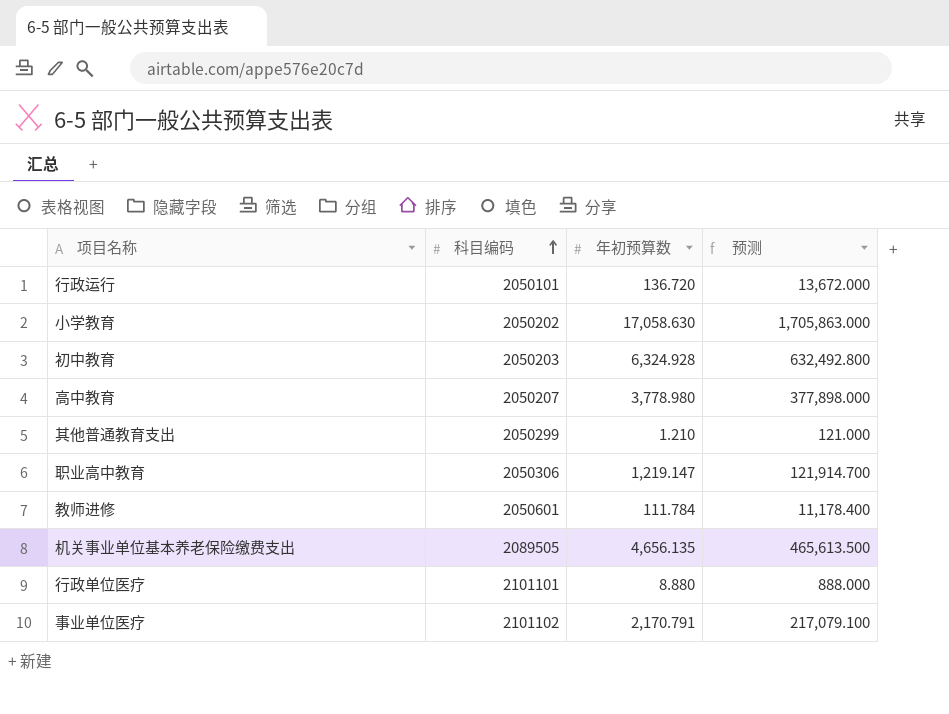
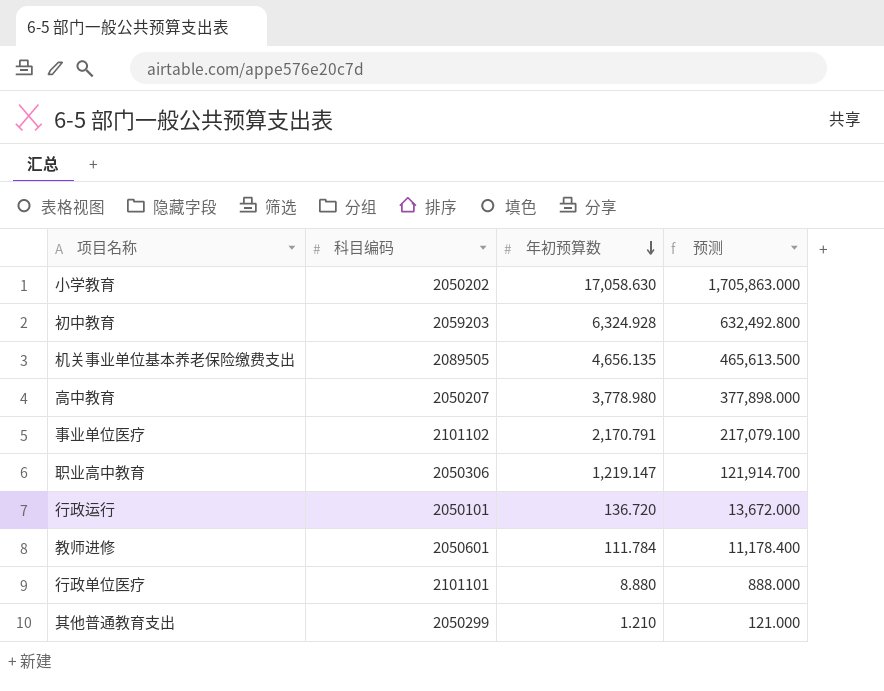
row order: 科目编码 ascending -> 年初预算数 descending
初中教育 | 科目编码: 2050203 -> 2059203

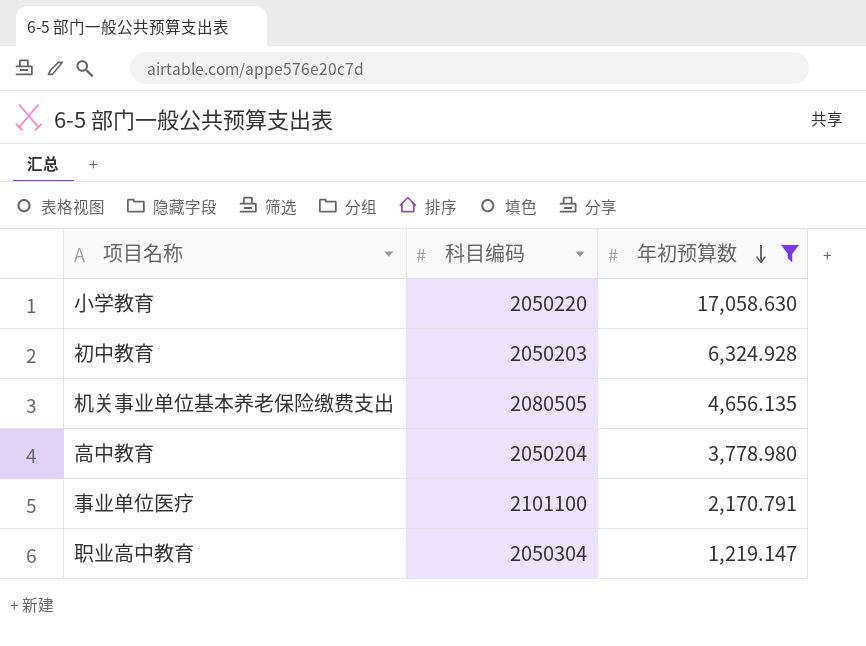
filter: none -> 年初预算数 >= 1,219.147
column 预测 | formula: [年初预算数] * 100 -> none
小学教育 | 科目编码: 2050202 -> 2050220
初中教育 | 科目编码: 2059203 -> 2050203
机关事业单位基本养老保险缴费支出 | 科目编码: 2089505 -> 2080505
高中教育 | 科目编码: 2050207 -> 2050204
事业单位医疗 | 科目编码: 2101102 -> 2101100
职业高中教育 | 科目编码: 2050306 -> 2050304

